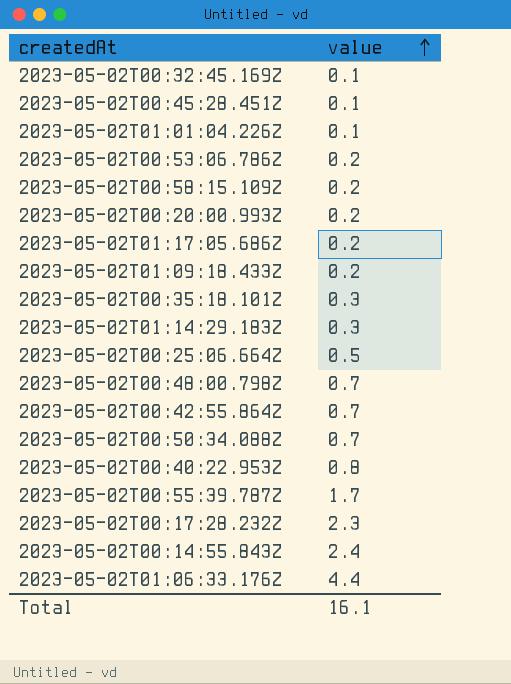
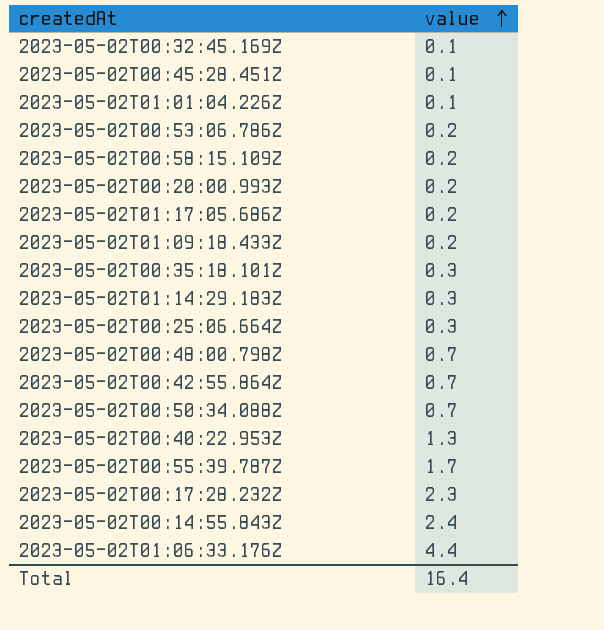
2023-05-02T00:25:06.664Z | value: 0.5 -> 0.3
2023-05-02T00:40:22.953Z | value: 0.8 -> 1.3
Total | value: 16.1 -> 16.4

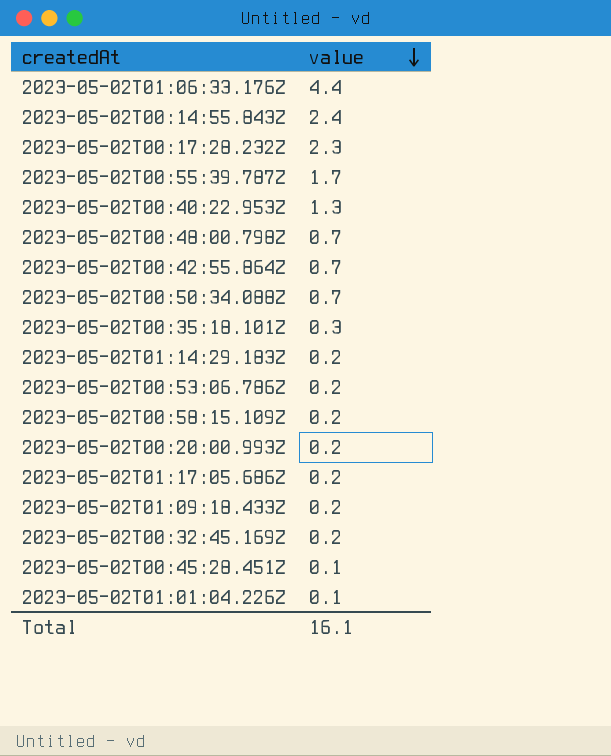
row order: value ascending -> value descending
row 2023-05-02T00:25:06.664Z: 0.3 -> none
2023-05-02T01:14:29.183Z | value: 0.3 -> 0.2
2023-05-02T00:32:45.169Z | value: 0.1 -> 0.2
Total | value: 16.4 -> 16.1

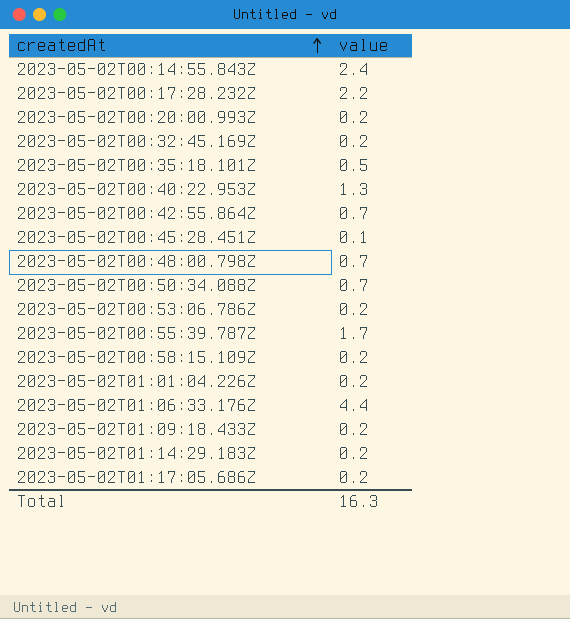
row order: value descending -> createdAt ascending
2023-05-02T00:17:28.232Z | value: 2.3 -> 2.2
2023-05-02T00:35:18.101Z | value: 0.3 -> 0.5
2023-05-02T01:01:04.226Z | value: 0.1 -> 0.2
Total | value: 16.1 -> 16.3

